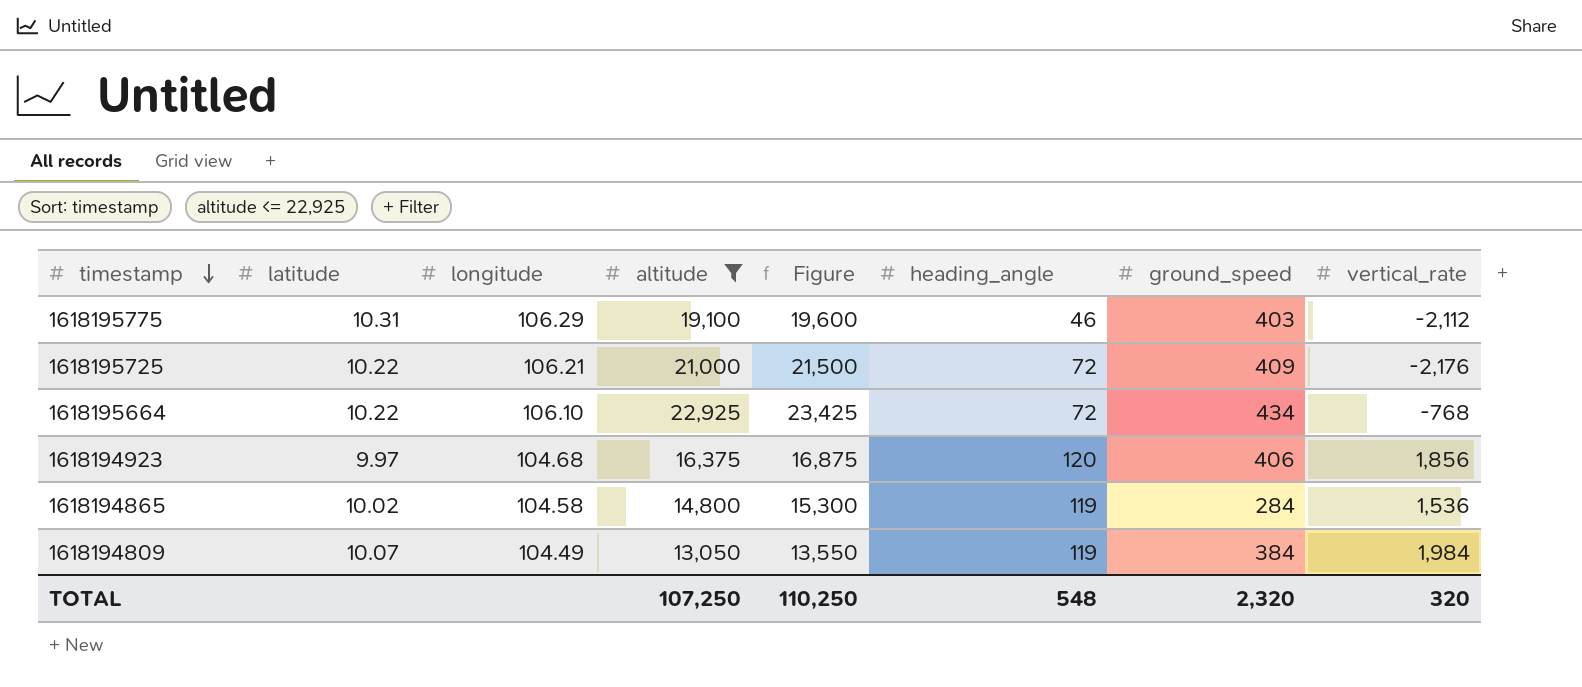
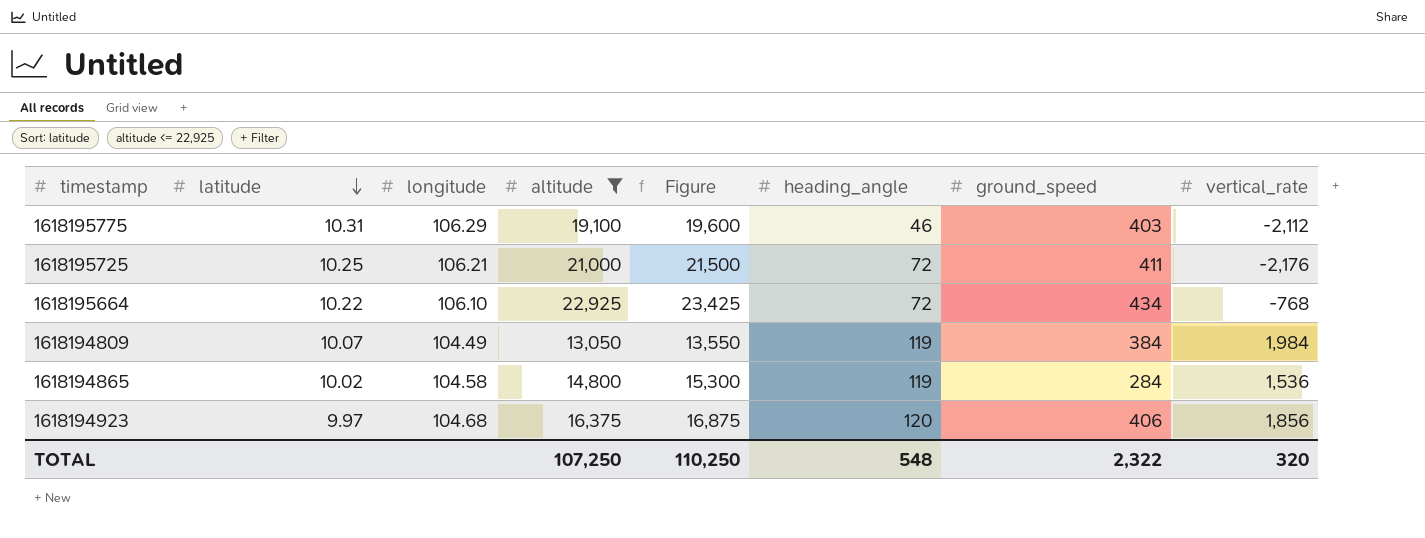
row order: timestamp descending -> latitude descending
1618195725 | latitude: 10.22 -> 10.25
1618195725 | ground_speed: 409 -> 411
TOTAL | ground_speed: 2,320 -> 2,322

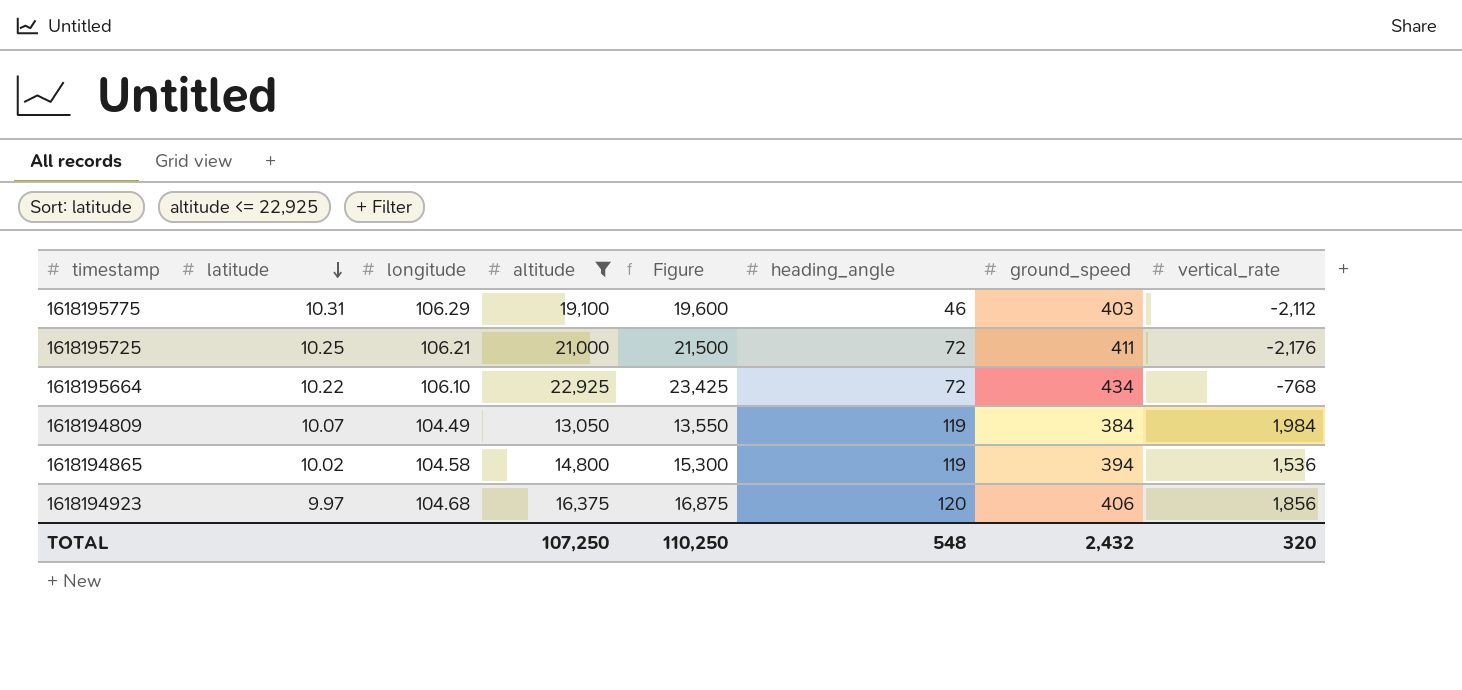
1618194865 | ground_speed: 284 -> 394
TOTAL | ground_speed: 2,322 -> 2,432

